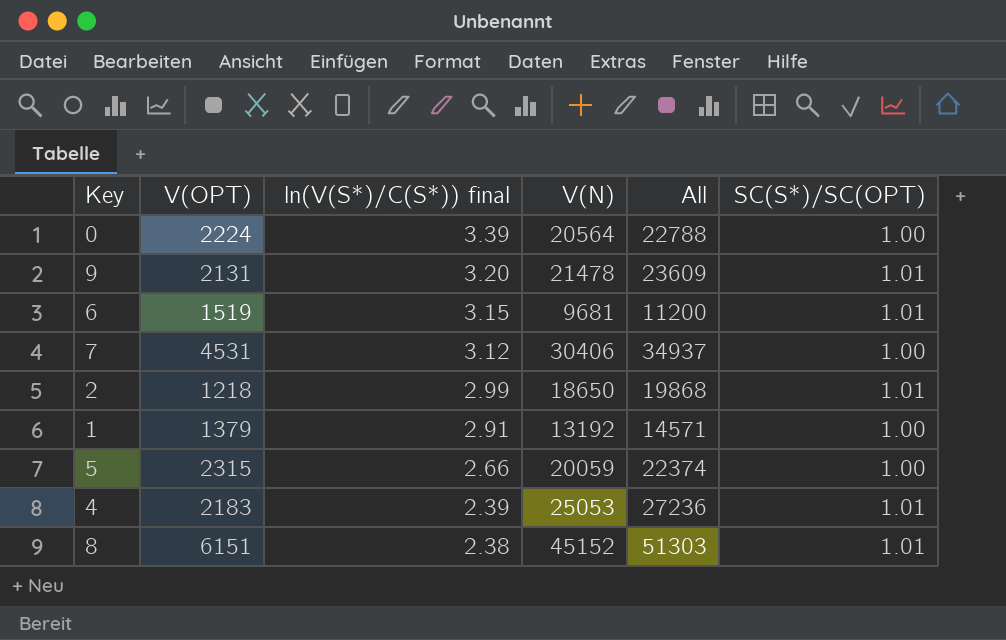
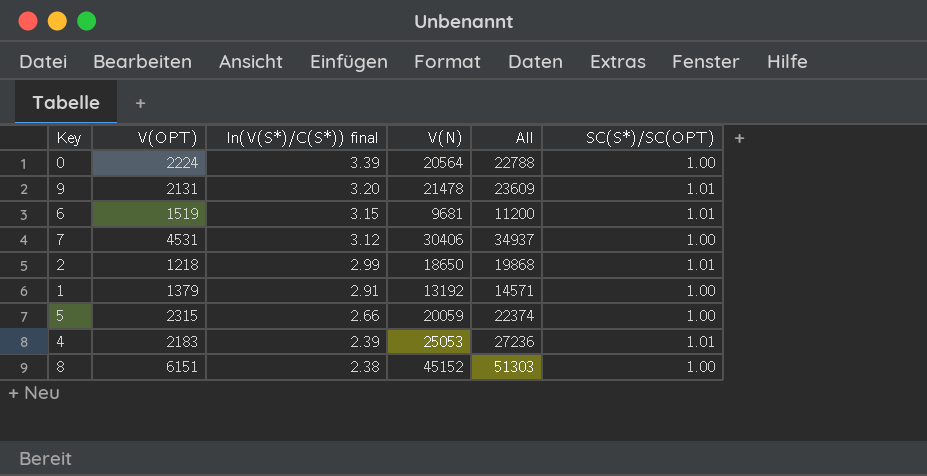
8 | SC(S*)/SC(OPT): 1.01 -> 1.00

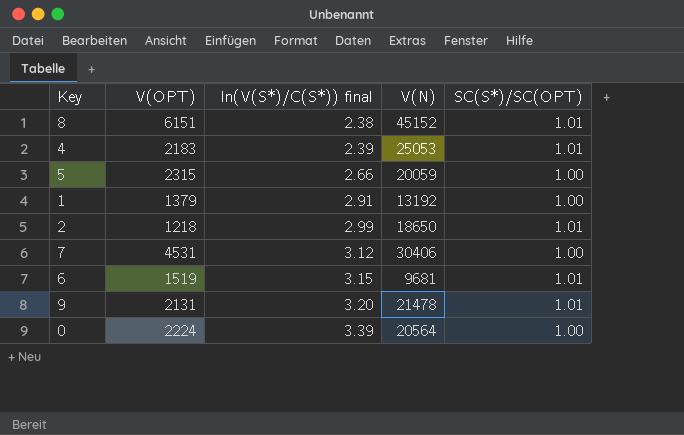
row order: ln(V(S*)/C(S*)) final descending -> ln(V(S*)/C(S*)) final ascending
column All | formula: [V(OPT)] + [V(N)] -> none
8 | SC(S*)/SC(OPT): 1.00 -> 1.01

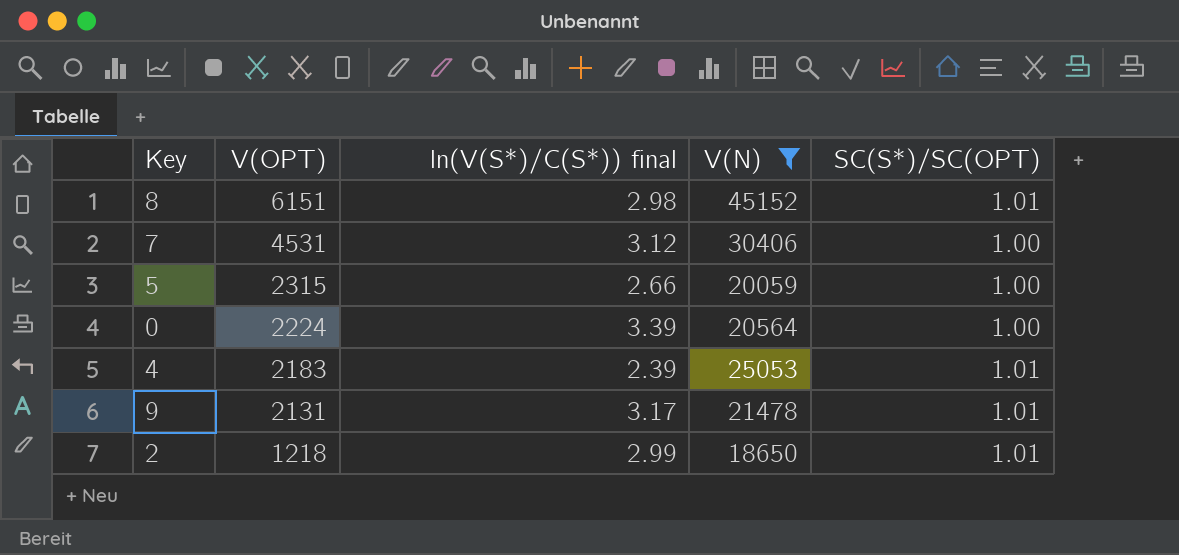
filter: none -> V(N) >= 18650
row order: ln(V(S*)/C(S*)) final ascending -> V(OPT) descending
8 | ln(V(S*)/C(S*)) final: 2.38 -> 2.98
9 | ln(V(S*)/C(S*)) final: 3.20 -> 3.17

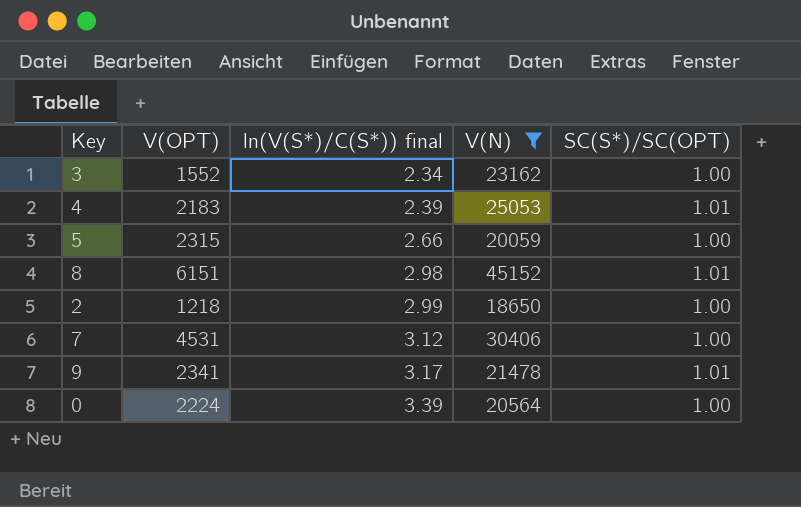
row order: V(OPT) descending -> ln(V(S*)/C(S*)) final ascending
row 3: none -> 1552 | 2.34 | 23162 | 1.00
2 | SC(S*)/SC(OPT): 1.01 -> 1.00
9 | V(OPT): 2131 -> 2341

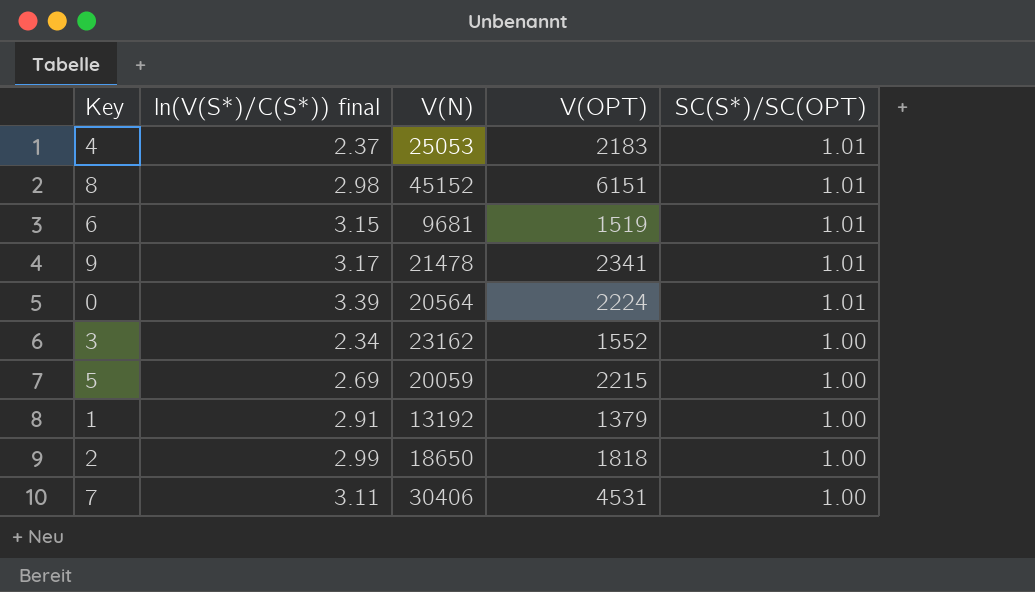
filter: V(N) >= 18650 -> none
row order: ln(V(S*)/C(S*)) final ascending -> SC(S*)/SC(OPT) descending
column V(OPT) | position: 2 -> 4
4 | ln(V(S*)/C(S*)) final: 2.39 -> 2.37
0 | SC(S*)/SC(OPT): 1.00 -> 1.01
5 | ln(V(S*)/C(S*)) final: 2.66 -> 2.69
5 | V(OPT): 2315 -> 2215
2 | V(OPT): 1218 -> 1818
7 | ln(V(S*)/C(S*)) final: 3.12 -> 3.11

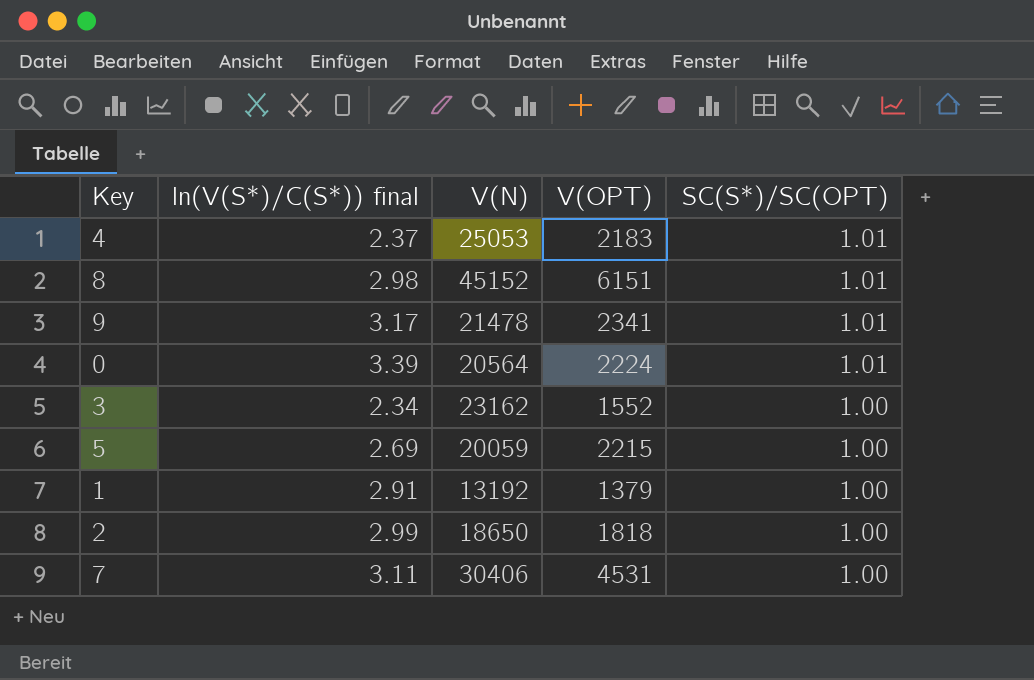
row 6: 3.15 | 9681 | 1519 | 1.01 -> none

